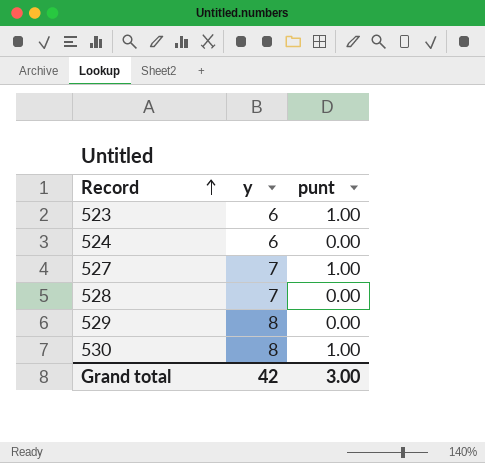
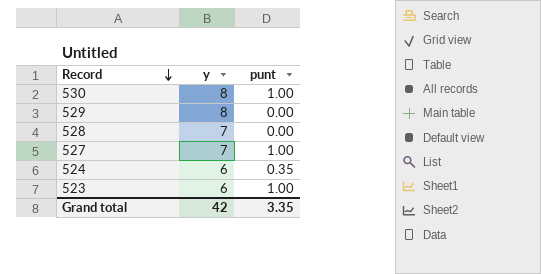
row order: Record ascending -> Record descending
524 | punt: 0.00 -> 0.35
Grand total | punt: 3.00 -> 3.35

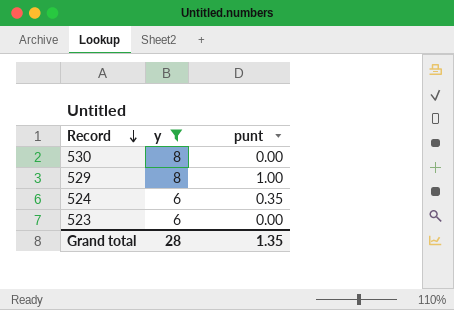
filter: none -> y != 7
530 | punt: 1.00 -> 0.00
529 | punt: 0.00 -> 1.00
523 | punt: 1.00 -> 0.00
Grand total | y: 42 -> 28
Grand total | punt: 3.35 -> 1.35

